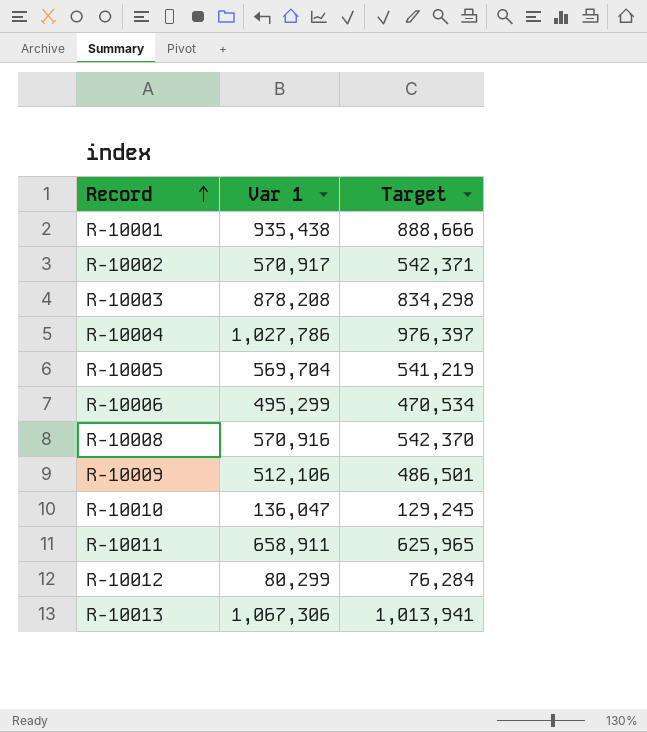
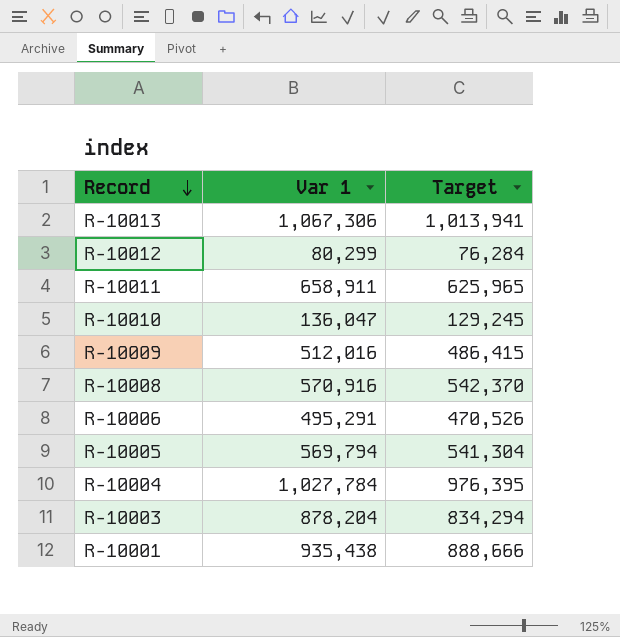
row order: Record ascending -> Record descending
row R-10002: 570,917 | 542,371 -> none
R-10009 | Var 1: 512,106 -> 512,016
R-10009 | Target: 486,501 -> 486,415
R-10006 | Var 1: 495,299 -> 495,291
R-10006 | Target: 470,534 -> 470,526
R-10005 | Var 1: 569,704 -> 569,794
R-10005 | Target: 541,219 -> 541,304
R-10004 | Var 1: 1,027,786 -> 1,027,784
R-10004 | Target: 976,397 -> 976,395
R-10003 | Var 1: 878,208 -> 878,204
R-10003 | Target: 834,298 -> 834,294

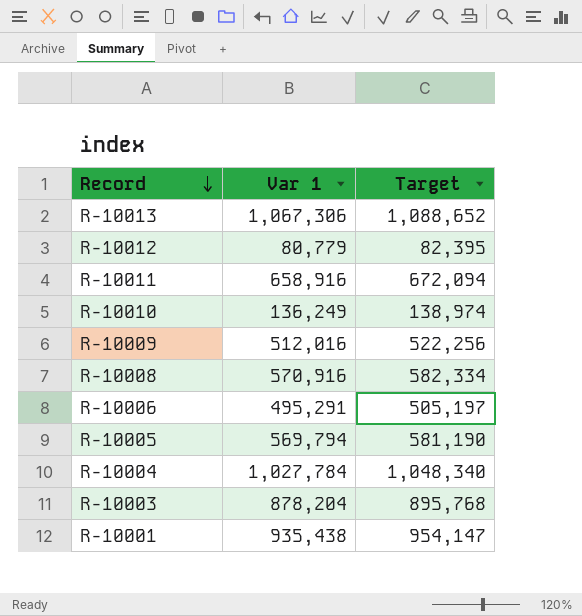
column Target | formula: [Var 1] * 0.95 -> [Var 1] * 1.02
R-10012 | Var 1: 80,299 -> 80,779
R-10011 | Var 1: 658,911 -> 658,916
R-10010 | Var 1: 136,047 -> 136,249

